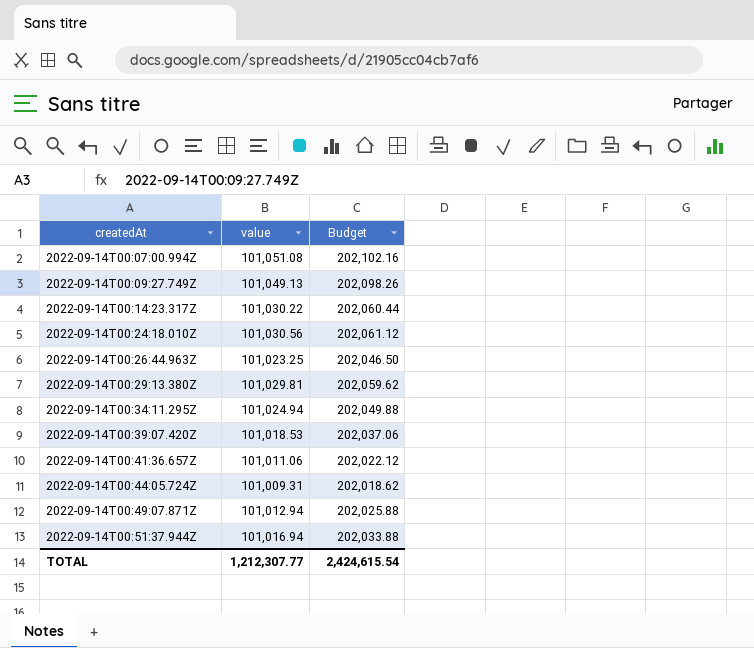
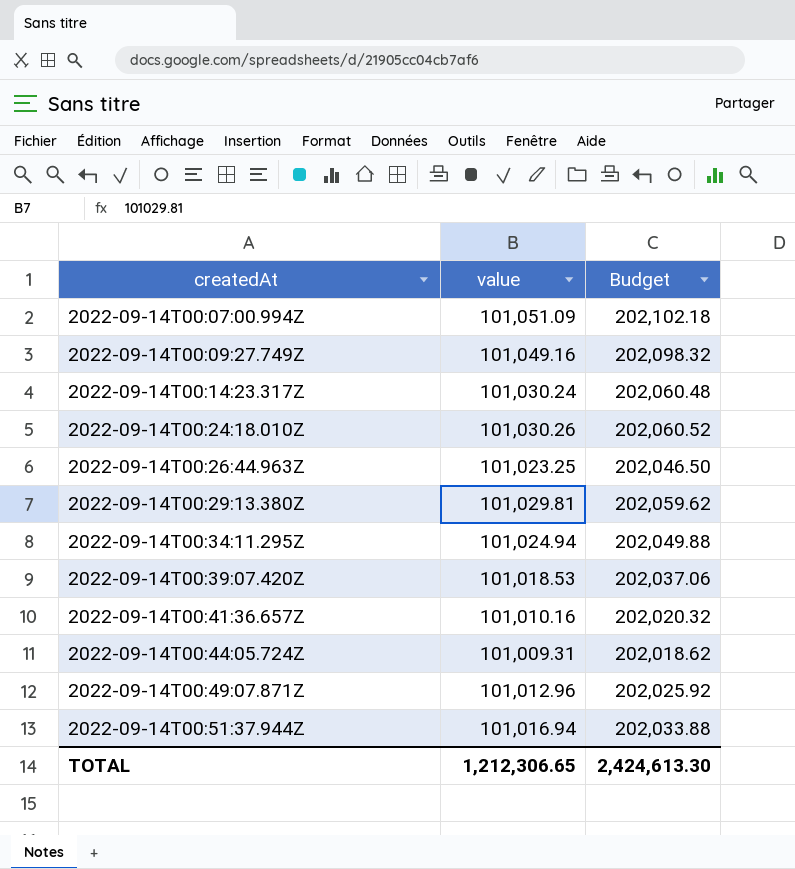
2022-09-14T00:07:00.994Z | value: 101,051.08 -> 101,051.09
2022-09-14T00:07:00.994Z | Budget: 202,102.16 -> 202,102.18
2022-09-14T00:09:27.749Z | value: 101,049.13 -> 101,049.16
2022-09-14T00:09:27.749Z | Budget: 202,098.26 -> 202,098.32
2022-09-14T00:14:23.317Z | value: 101,030.22 -> 101,030.24
2022-09-14T00:14:23.317Z | Budget: 202,060.44 -> 202,060.48
2022-09-14T00:24:18.010Z | value: 101,030.56 -> 101,030.26
2022-09-14T00:24:18.010Z | Budget: 202,061.12 -> 202,060.52
2022-09-14T00:41:36.657Z | value: 101,011.06 -> 101,010.16
2022-09-14T00:41:36.657Z | Budget: 202,022.12 -> 202,020.32
2022-09-14T00:49:07.871Z | value: 101,012.94 -> 101,012.96
2022-09-14T00:49:07.871Z | Budget: 202,025.88 -> 202,025.92
TOTAL | value: 1,212,307.77 -> 1,212,306.65
TOTAL | Budget: 2,424,615.54 -> 2,424,613.30

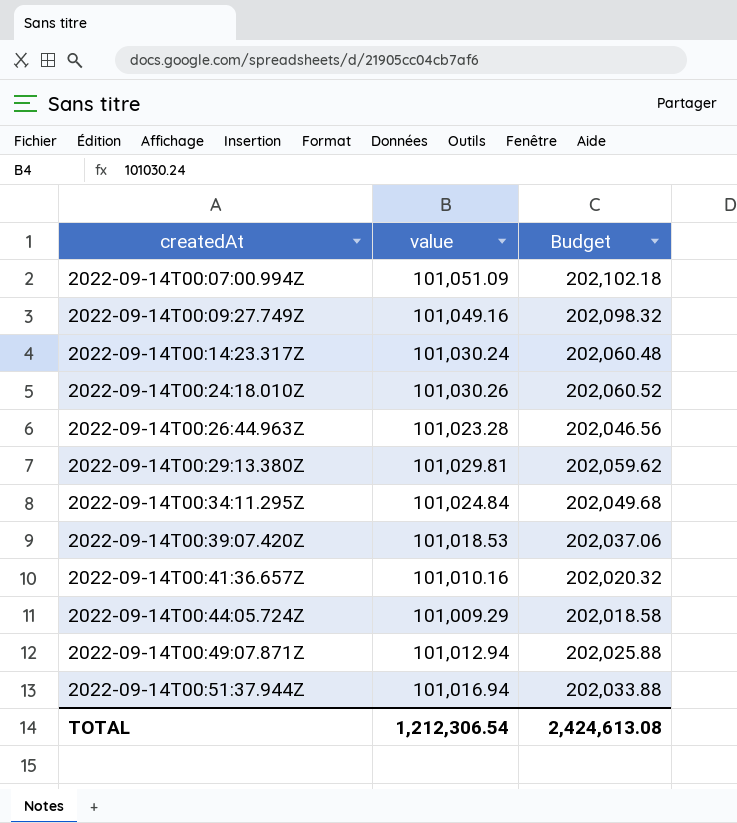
2022-09-14T00:26:44.963Z | value: 101,023.25 -> 101,023.28
2022-09-14T00:26:44.963Z | Budget: 202,046.50 -> 202,046.56
2022-09-14T00:34:11.295Z | value: 101,024.94 -> 101,024.84
2022-09-14T00:34:11.295Z | Budget: 202,049.88 -> 202,049.68
2022-09-14T00:44:05.724Z | value: 101,009.31 -> 101,009.29
2022-09-14T00:44:05.724Z | Budget: 202,018.62 -> 202,018.58
2022-09-14T00:49:07.871Z | value: 101,012.96 -> 101,012.94
2022-09-14T00:49:07.871Z | Budget: 202,025.92 -> 202,025.88
TOTAL | value: 1,212,306.65 -> 1,212,306.54
TOTAL | Budget: 2,424,613.30 -> 2,424,613.08

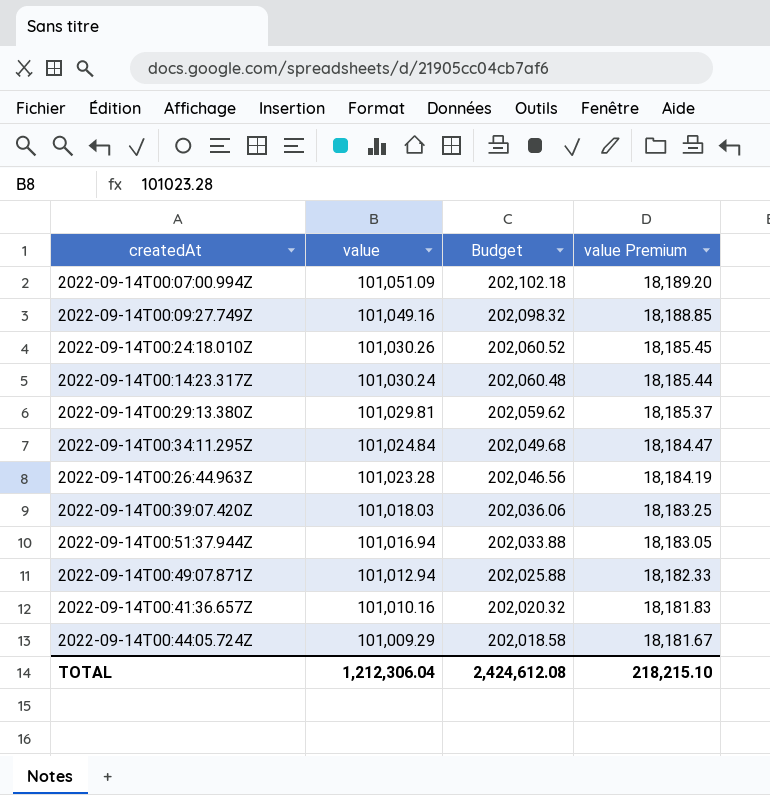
row order: createdAt ascending -> value descending
column value Premium | formula: none -> [value] * 0.18
2022-09-14T00:39:07.420Z | value: 101,018.53 -> 101,018.03
2022-09-14T00:39:07.420Z | Budget: 202,037.06 -> 202,036.06
TOTAL | value: 1,212,306.54 -> 1,212,306.04
TOTAL | Budget: 2,424,613.08 -> 2,424,612.08

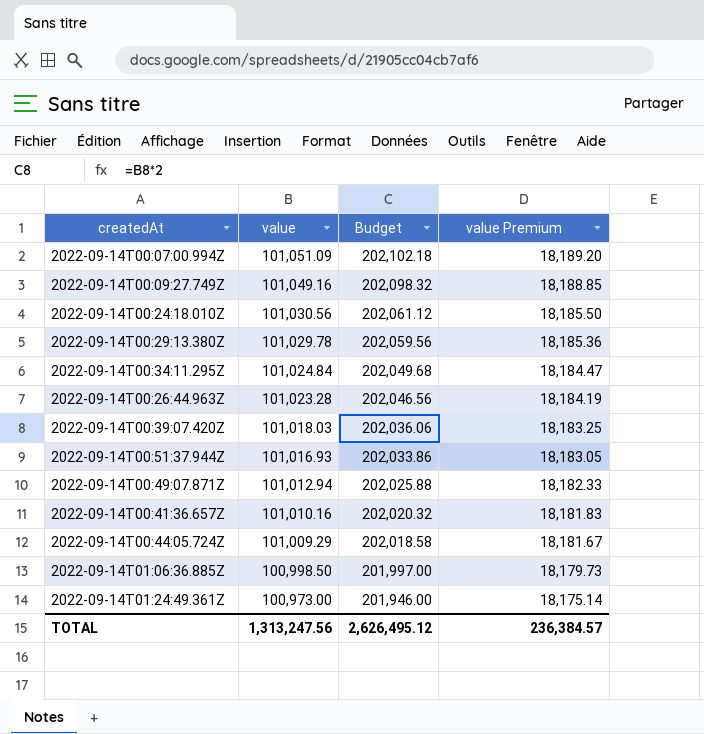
row 2022-09-14T00:14:23.317Z: 101,030.24 | 202,060.48 | 18,185.44 -> none
2022-09-14T00:24:18.010Z | value: 101,030.26 -> 101,030.56
2022-09-14T00:24:18.010Z | Budget: 202,060.52 -> 202,061.12
2022-09-14T00:24:18.010Z | value Premium: 18,185.45 -> 18,185.50
2022-09-14T00:29:13.380Z | value: 101,029.81 -> 101,029.78
2022-09-14T00:29:13.380Z | Budget: 202,059.62 -> 202,059.56
2022-09-14T00:29:13.380Z | value Premium: 18,185.37 -> 18,185.36
2022-09-14T00:51:37.944Z | value: 101,016.94 -> 101,016.93
2022-09-14T00:51:37.944Z | Budget: 202,033.88 -> 202,033.86
row 2022-09-14T01:06:36.885Z: none -> 100,998.50 | 201,997.00 | 18,179.73
row 2022-09-14T01:24:49.361Z: none -> 100,973.00 | 201,946.00 | 18,175.14
TOTAL | value: 1,212,306.04 -> 1,313,247.56
TOTAL | Budget: 2,424,612.08 -> 2,626,495.12
TOTAL | value Premium: 218,215.10 -> 236,384.57

